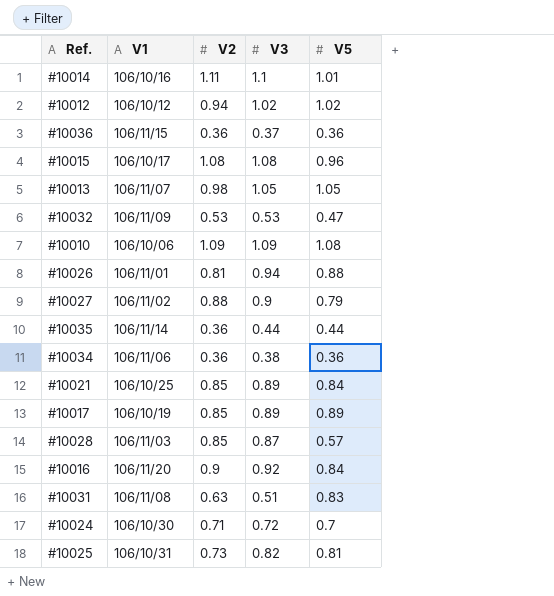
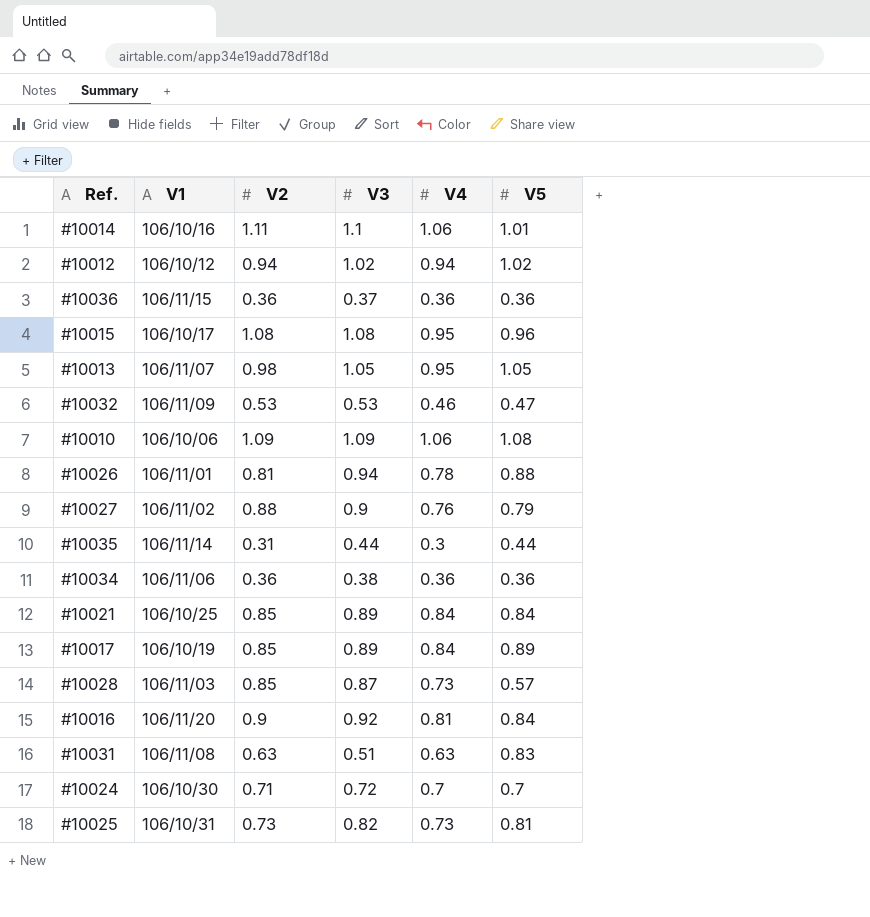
column V4 | position: none -> 5
#10035 | V2: 0.36 -> 0.31

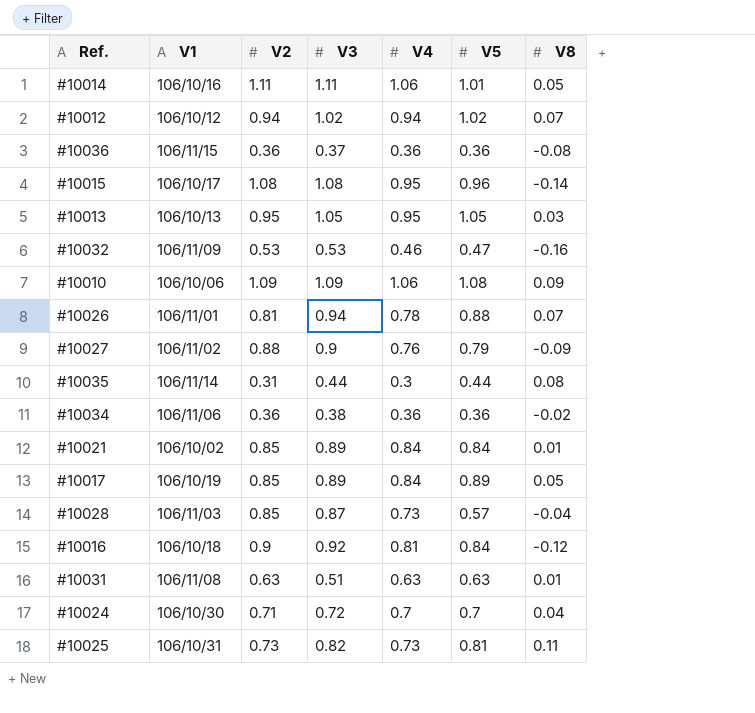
column V8 | position: none -> 7
#10014 | V3: 1.1 -> 1.11
#10013 | V1: 106/11/07 -> 106/10/13
#10013 | V2: 0.98 -> 0.95
#10021 | V1: 106/10/25 -> 106/10/02
#10016 | V1: 106/11/20 -> 106/10/18
#10031 | V5: 0.83 -> 0.63

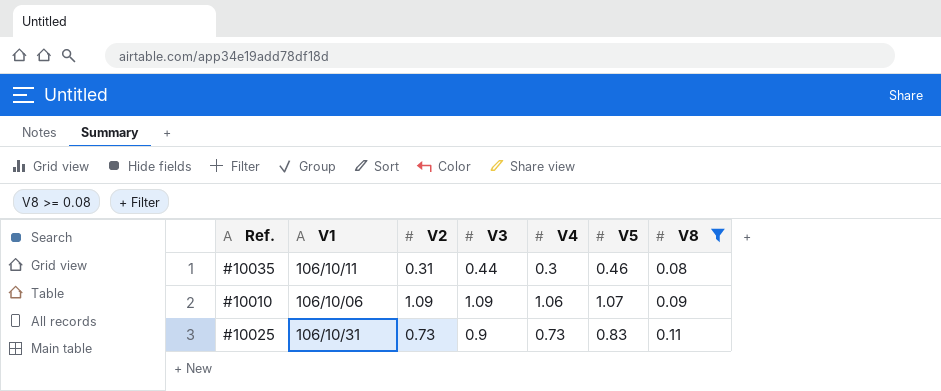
filter: none -> V8 >= 0.08
row order: none -> V8 ascending
#10035 | V1: 106/11/14 -> 106/10/11
#10035 | V5: 0.44 -> 0.46
#10010 | V5: 1.08 -> 1.07
#10025 | V3: 0.82 -> 0.9
#10025 | V5: 0.81 -> 0.83

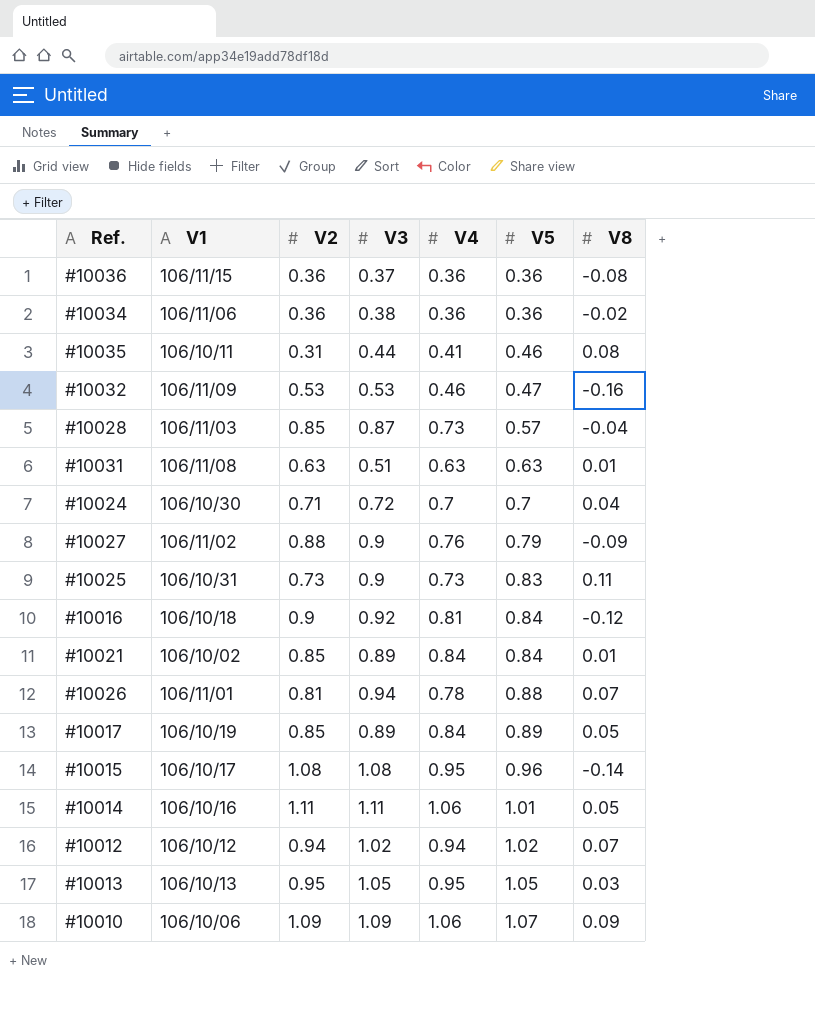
filter: V8 >= 0.08 -> none
row order: V8 ascending -> V5 ascending
#10035 | V4: 0.3 -> 0.41

